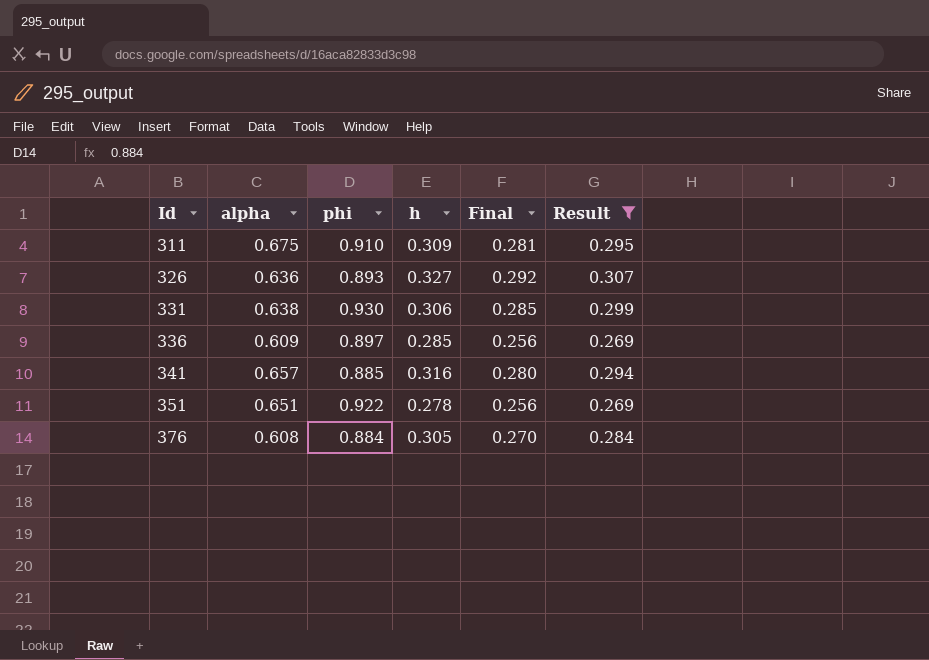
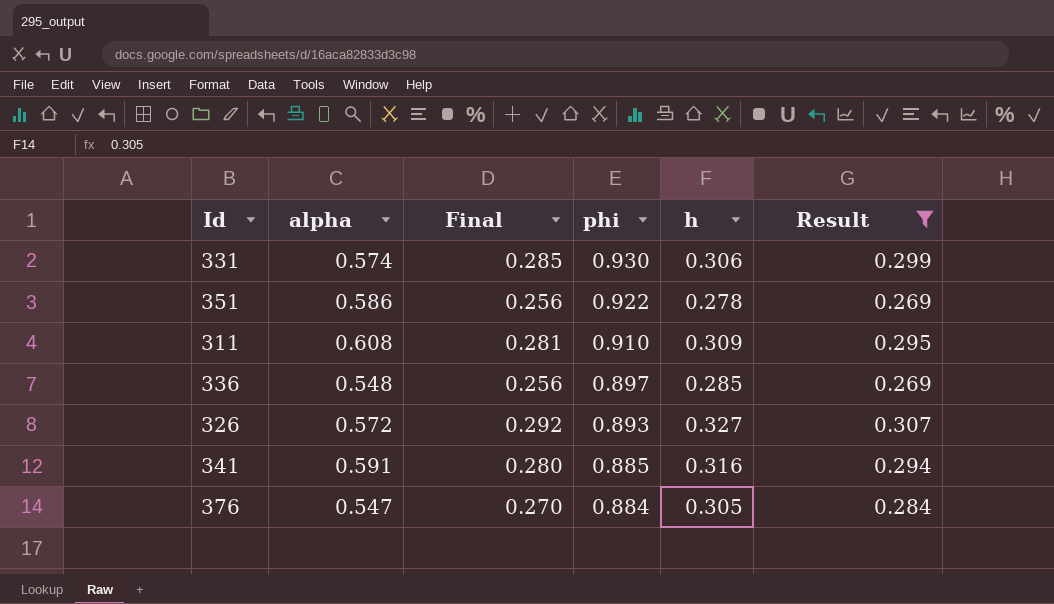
row order: Id ascending -> phi descending
column Final | position: 5 -> 3
331 | alpha: 0.638 -> 0.574
351 | alpha: 0.651 -> 0.586
311 | alpha: 0.675 -> 0.608
336 | alpha: 0.609 -> 0.548
326 | alpha: 0.636 -> 0.572
341 | alpha: 0.657 -> 0.591
376 | alpha: 0.608 -> 0.547

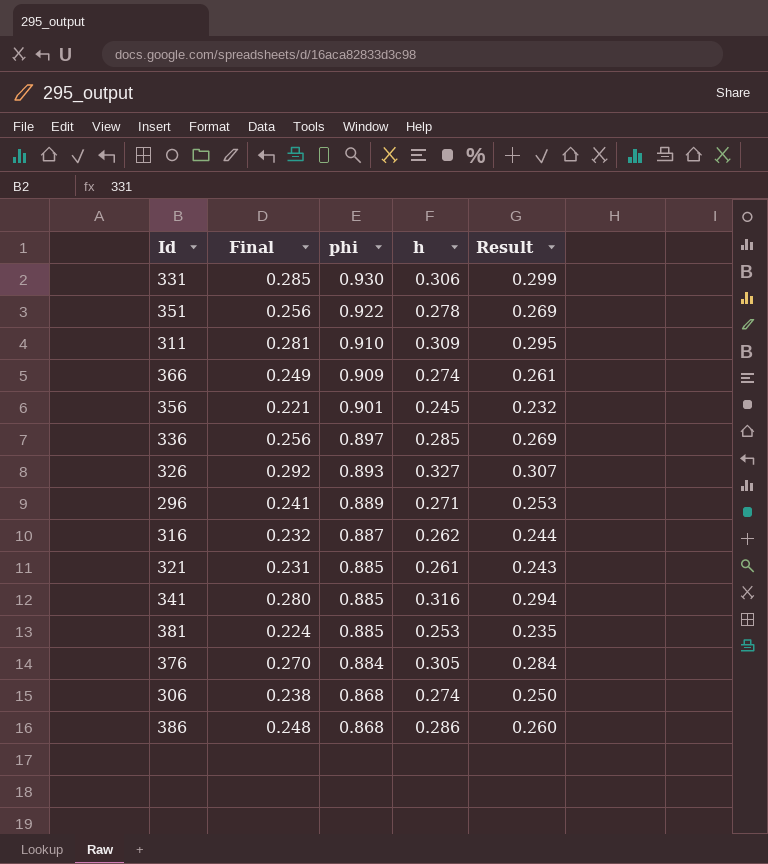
filter: Result >= 0.269 -> none
column alpha | position: 2 -> none

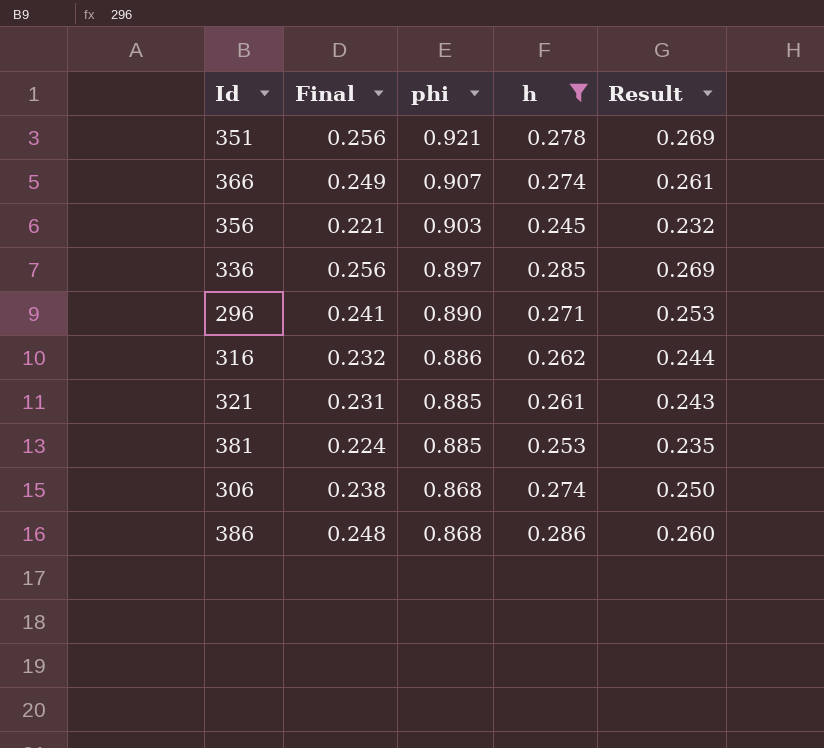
filter: none -> h <= 0.286
351 | phi: 0.922 -> 0.921
366 | phi: 0.909 -> 0.907
356 | phi: 0.901 -> 0.903
296 | phi: 0.889 -> 0.890
316 | phi: 0.887 -> 0.886

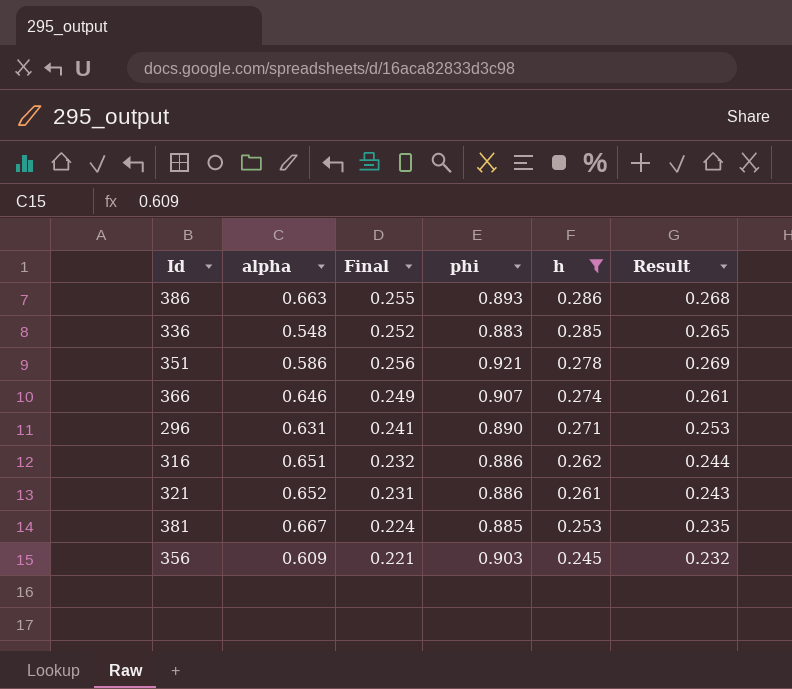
row order: phi descending -> h descending
column alpha | position: none -> 2
row 306: 0.238 | 0.868 | 0.274 | 0.250 -> none
386 | Final: 0.248 -> 0.255
386 | phi: 0.868 -> 0.893
386 | Result: 0.260 -> 0.268
336 | Final: 0.256 -> 0.252
336 | phi: 0.897 -> 0.883
336 | Result: 0.269 -> 0.265
321 | phi: 0.885 -> 0.886

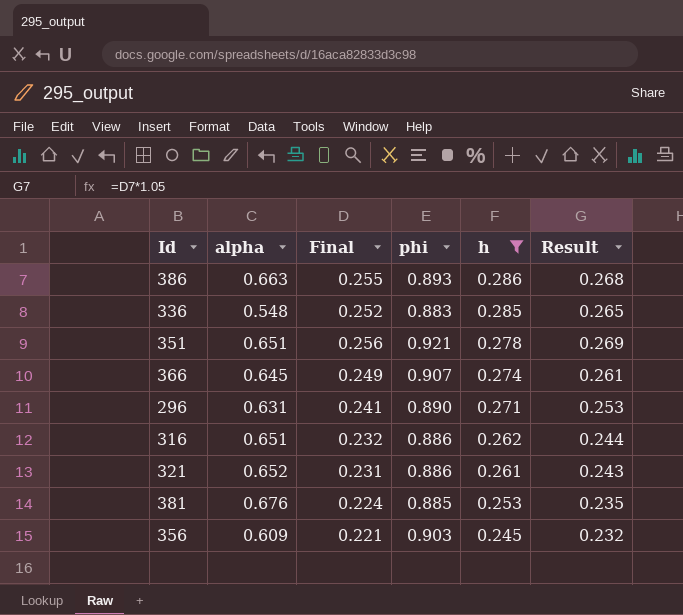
351 | alpha: 0.586 -> 0.651
366 | alpha: 0.646 -> 0.645
381 | alpha: 0.667 -> 0.676

